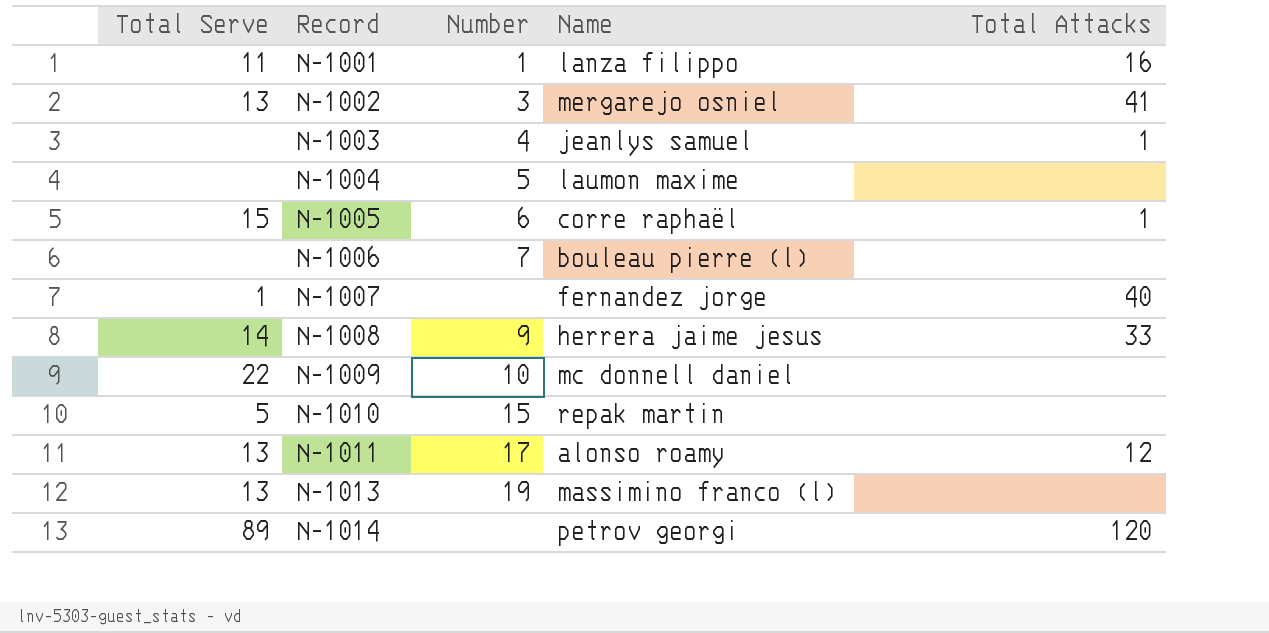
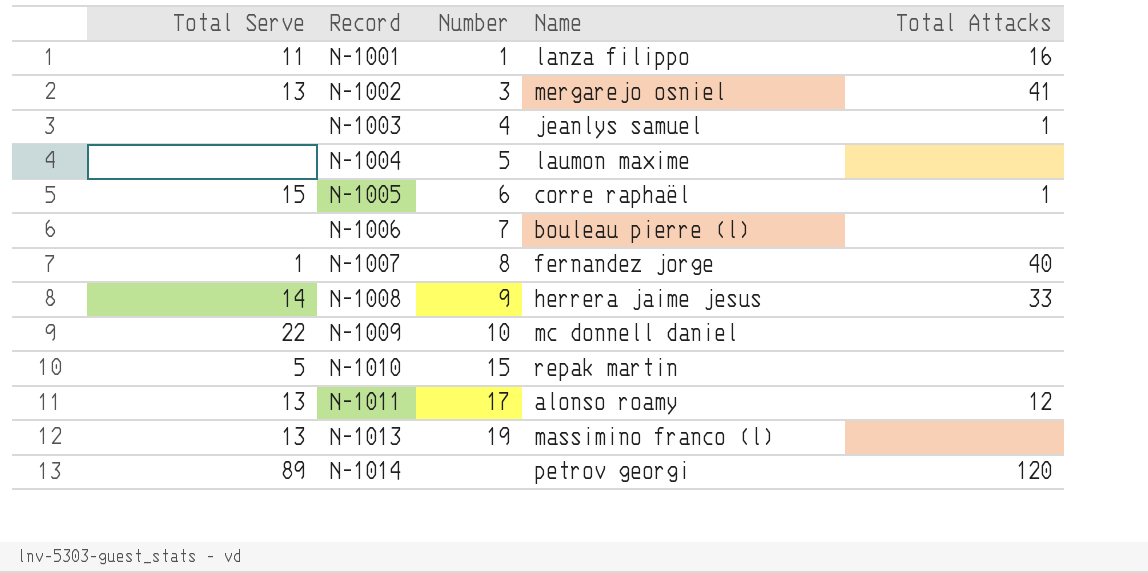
N-1007 | Number: none -> 8

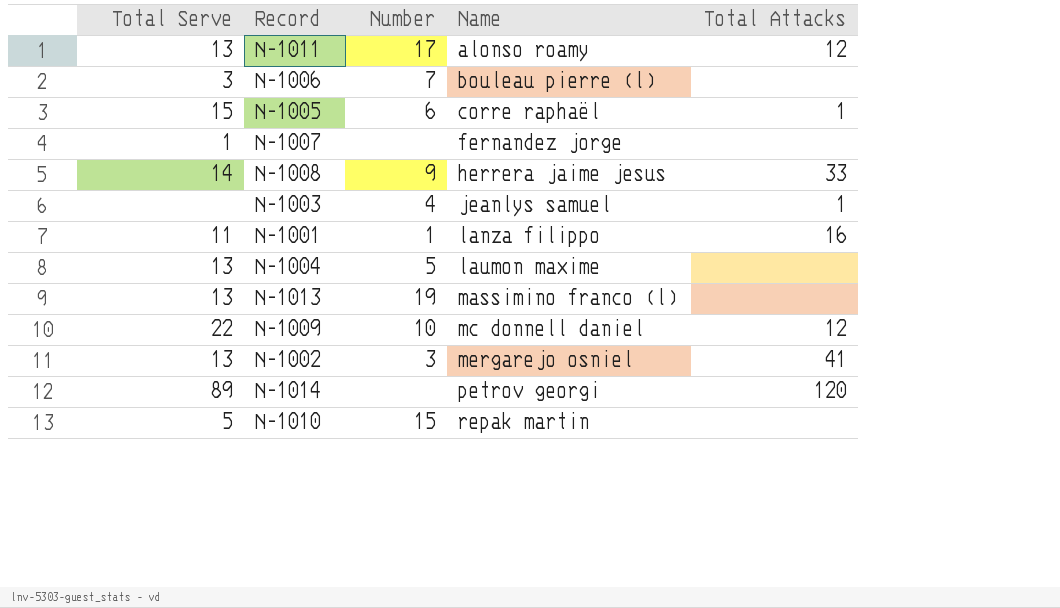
row order: Record ascending -> Name ascending
N-1006 | Total Serve: none -> 3
N-1007 | Number: 8 -> none
N-1007 | Total Attacks: 40 -> none
N-1004 | Total Serve: none -> 13
N-1009 | Total Attacks: none -> 12

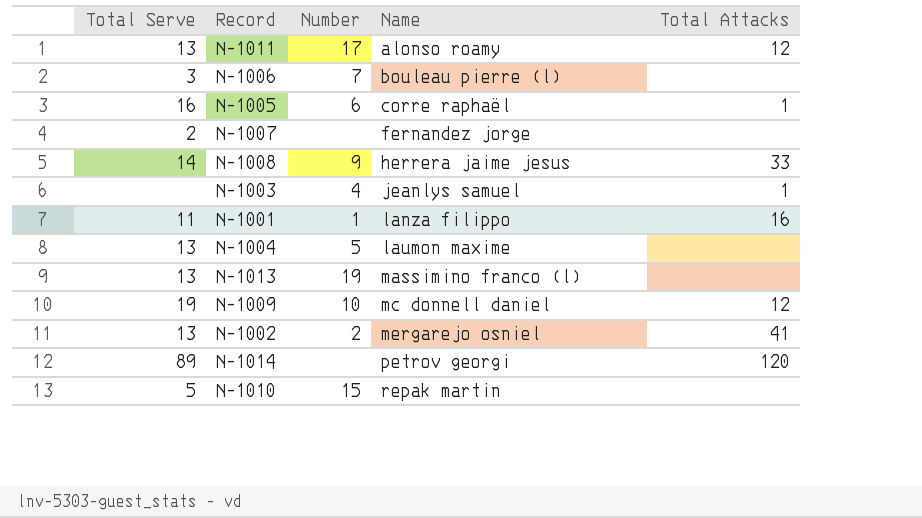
N-1005 | Total Serve: 15 -> 16
N-1007 | Total Serve: 1 -> 2
N-1009 | Total Serve: 22 -> 19
N-1002 | Number: 3 -> 2

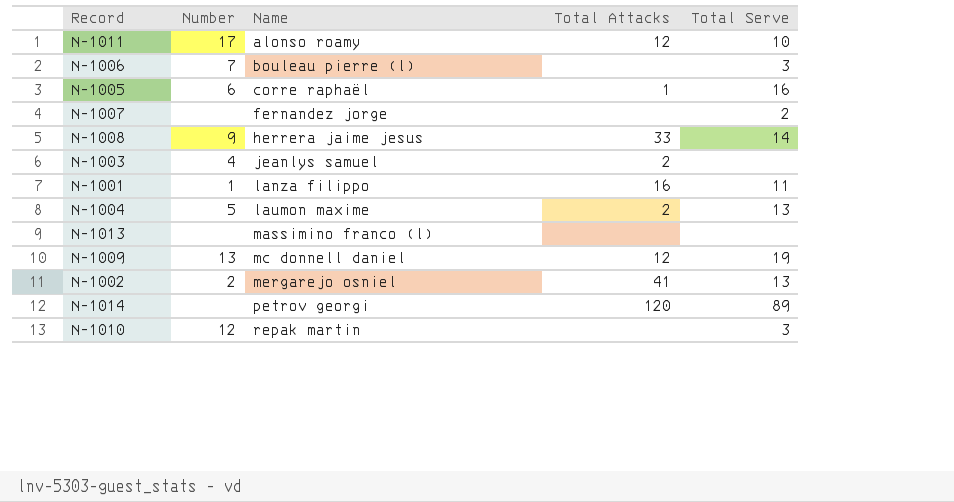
column Total Serve | position: 1 -> 5
N-1011 | Total Serve: 13 -> 10
N-1003 | Total Attacks: 1 -> 2
N-1004 | Total Attacks: none -> 2
N-1013 | Number: 19 -> none
N-1013 | Total Serve: 13 -> none
N-1009 | Number: 10 -> 13
N-1010 | Number: 15 -> 12
N-1010 | Total Serve: 5 -> 3

